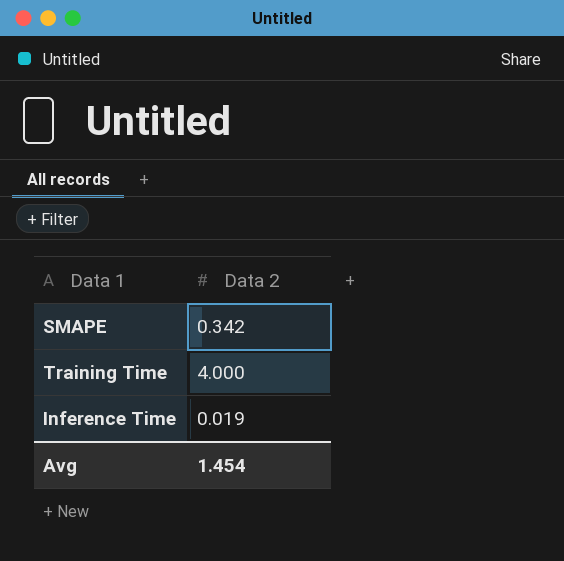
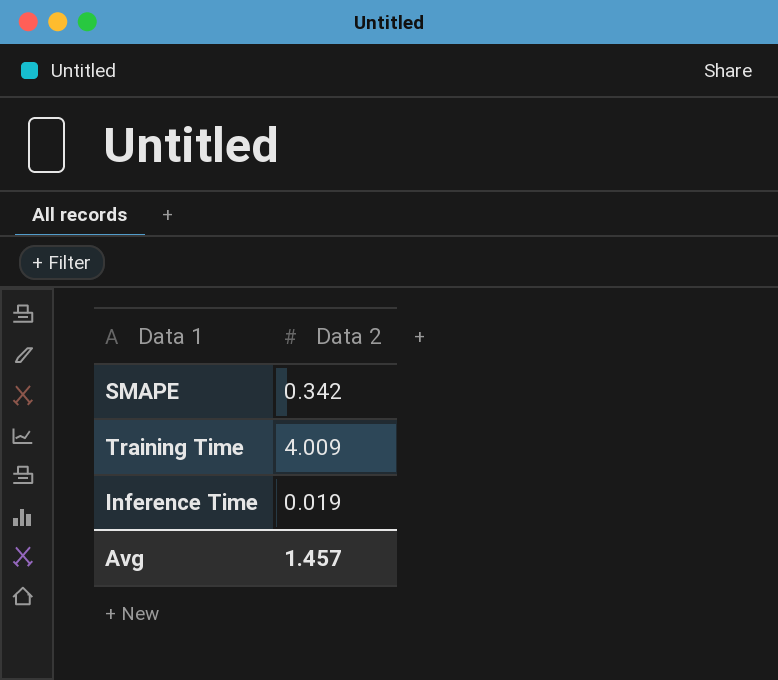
Training Time | Data 2: 4.000 -> 4.009
Avg | Data 2: 1.454 -> 1.457

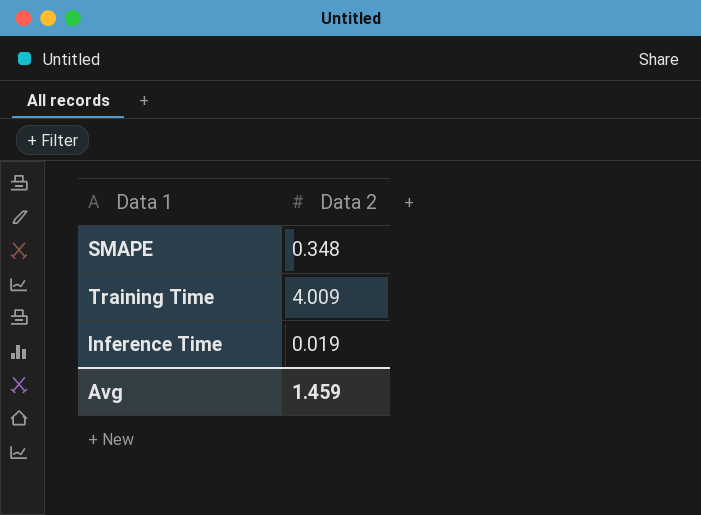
SMAPE | Data 2: 0.342 -> 0.348
Avg | Data 2: 1.457 -> 1.459

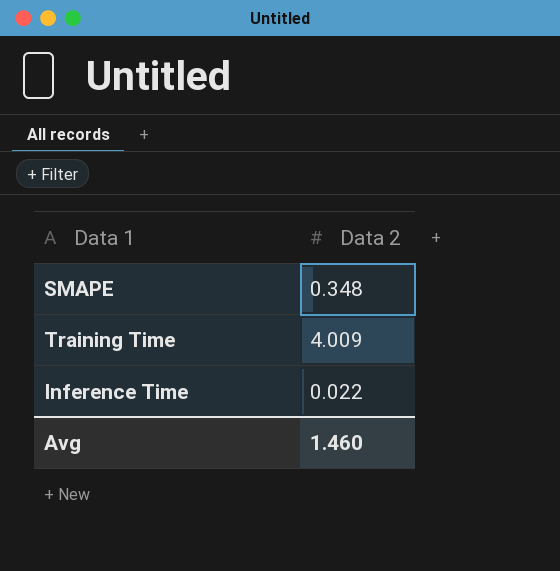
Inference Time | Data 2: 0.019 -> 0.022
Avg | Data 2: 1.459 -> 1.460

